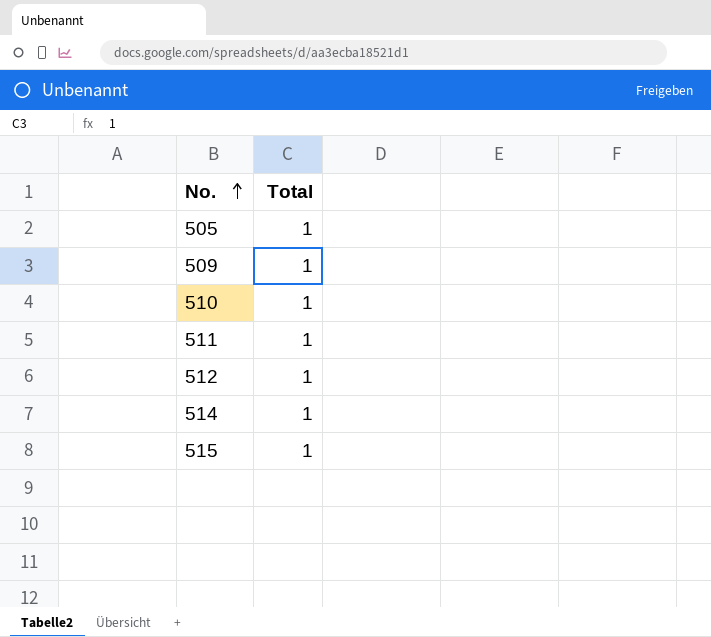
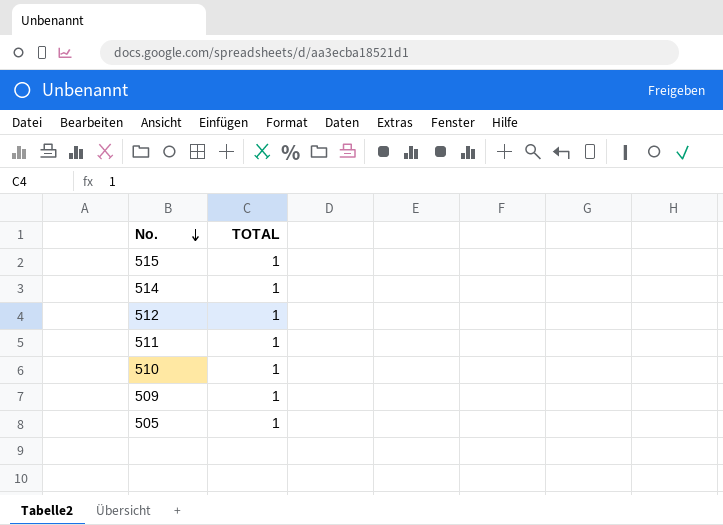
row order: No. ascending -> No. descending
column name: Total -> TOTAL

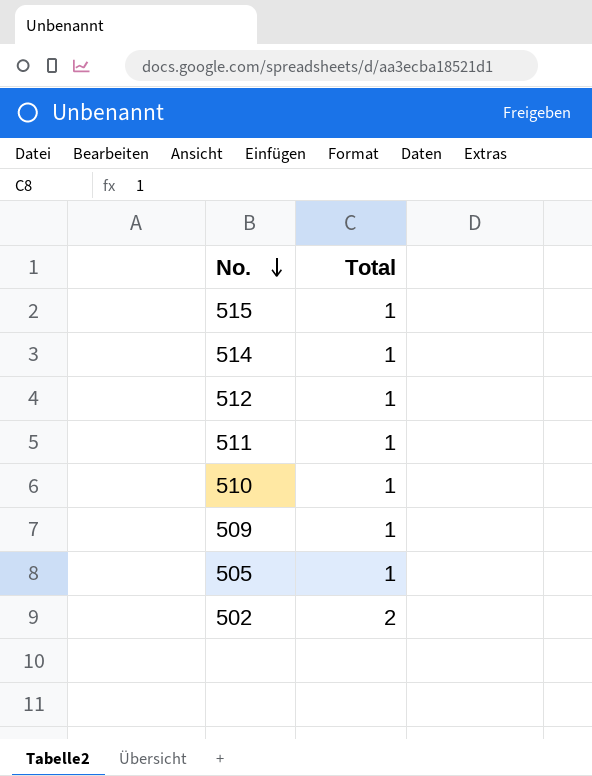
column name: TOTAL -> Total
row 502: none -> 2

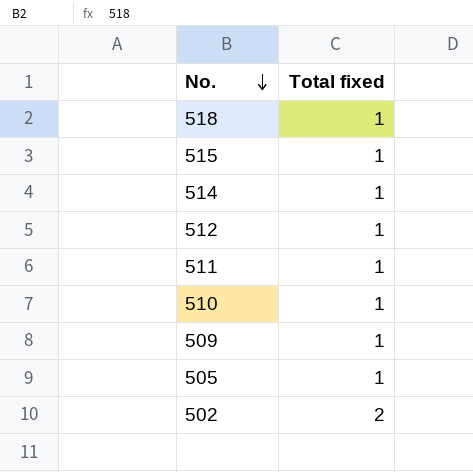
column name: Total -> Total fixed
row 518: none -> 1

